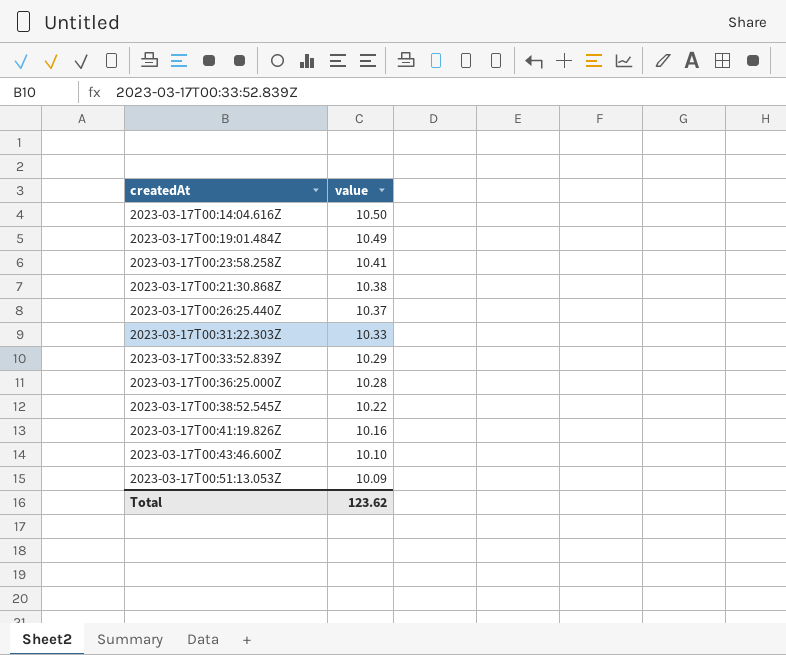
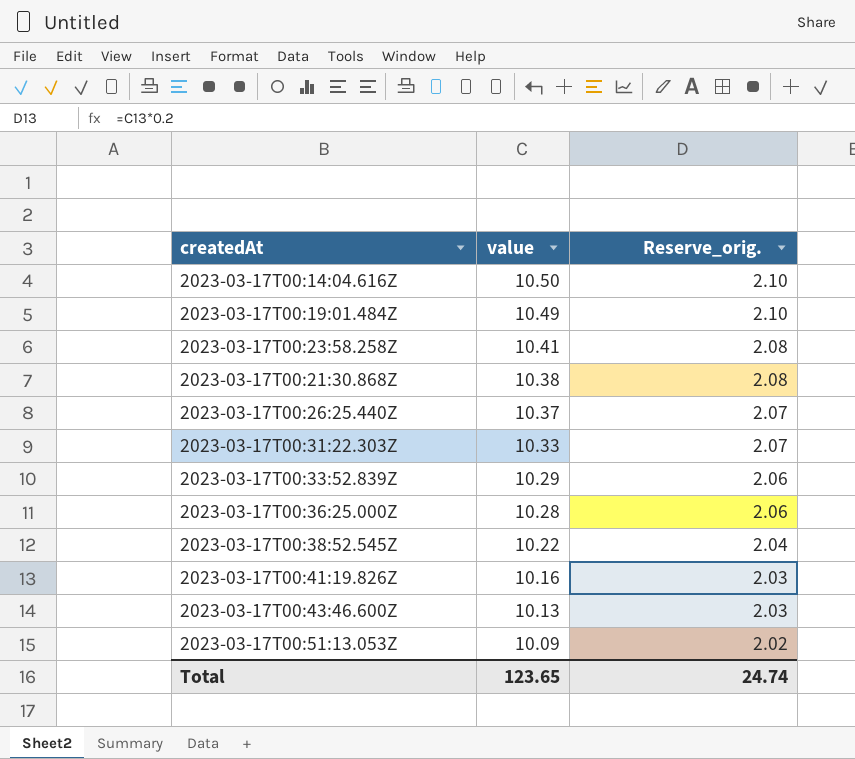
column Reserve_orig. | formula: none -> [value] * 0.2
2023-03-17T00:43:46.600Z | value: 10.10 -> 10.13
Total | value: 123.62 -> 123.65

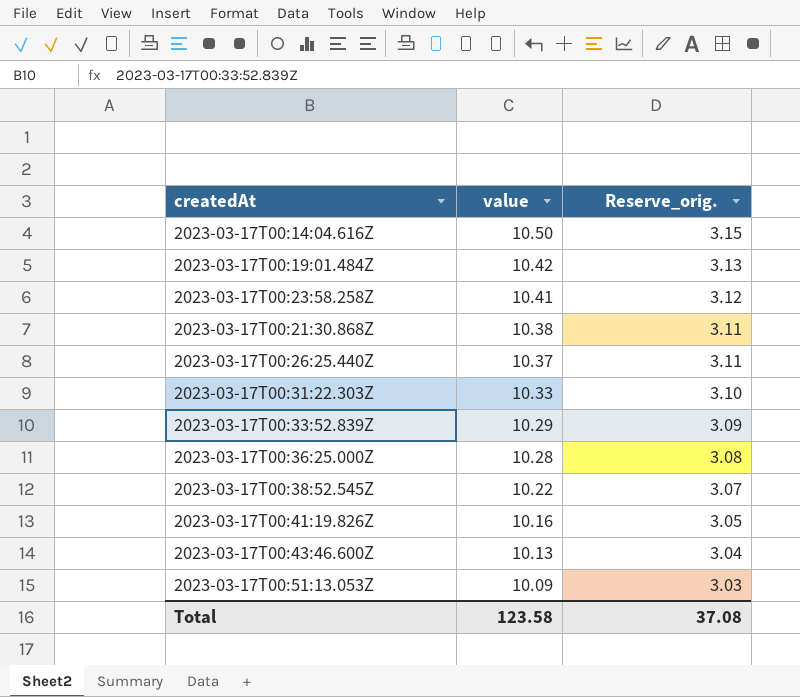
column Reserve_orig. | formula: [value] * 0.2 -> [value] * 0.3
2023-03-17T00:19:01.484Z | value: 10.49 -> 10.42
Total | value: 123.65 -> 123.58
Total | Reserve_orig.: 24.74 -> 37.08

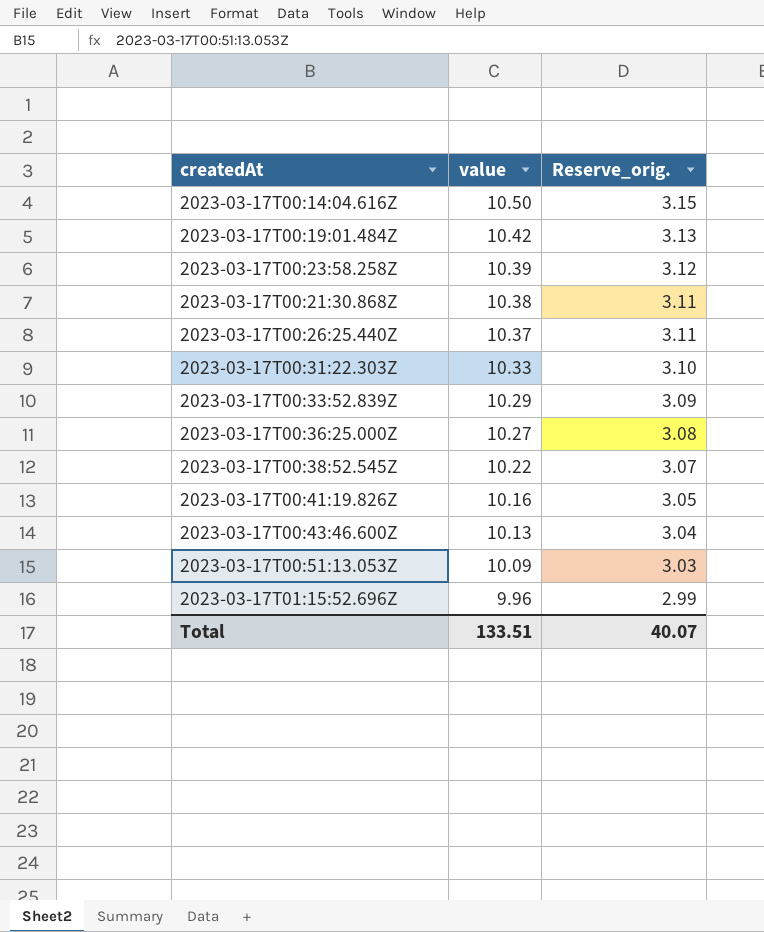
2023-03-17T00:23:58.258Z | value: 10.41 -> 10.39
2023-03-17T00:36:25.000Z | value: 10.28 -> 10.27
row 2023-03-17T01:15:52.696Z: none -> 9.96 | 2.99
Total | value: 123.58 -> 133.51
Total | Reserve_orig.: 37.08 -> 40.07

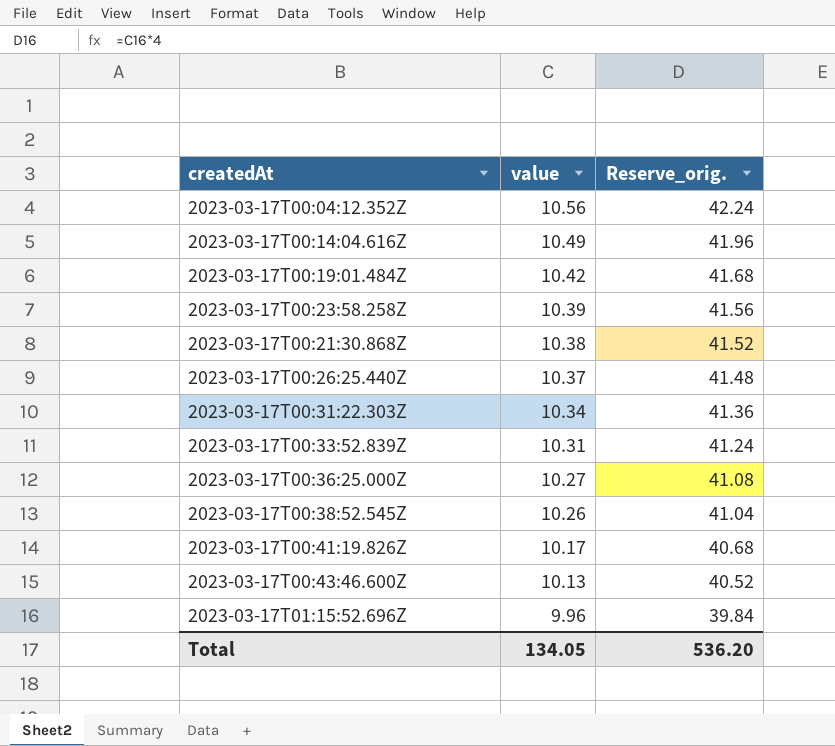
column Reserve_orig. | formula: [value] * 0.3 -> [value] * 4
row 2023-03-17T00:51:13.053Z: 10.09 | 3.03 -> none
row 2023-03-17T00:04:12.352Z: none -> 10.56 | 42.24
2023-03-17T00:14:04.616Z | value: 10.50 -> 10.49
2023-03-17T00:31:22.303Z | value: 10.33 -> 10.34
2023-03-17T00:33:52.839Z | value: 10.29 -> 10.31
2023-03-17T00:38:52.545Z | value: 10.22 -> 10.26
2023-03-17T00:41:19.826Z | value: 10.16 -> 10.17
Total | value: 133.51 -> 134.05
Total | Reserve_orig.: 40.07 -> 536.20

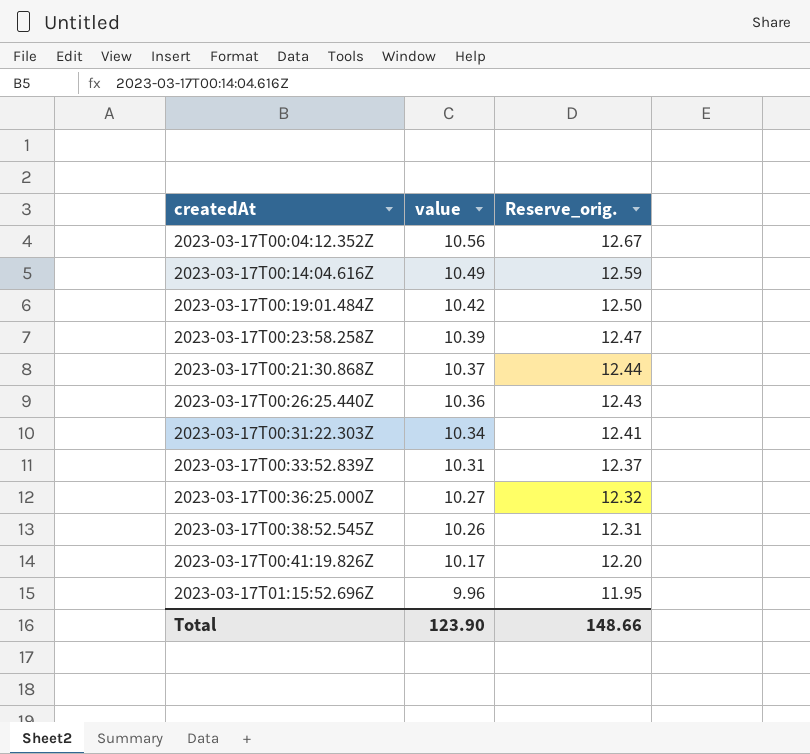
column Reserve_orig. | formula: [value] * 4 -> [value] * 1.2
row 2023-03-17T00:43:46.600Z: 10.13 | 40.52 -> none
2023-03-17T00:21:30.868Z | value: 10.38 -> 10.37
2023-03-17T00:26:25.440Z | value: 10.37 -> 10.36
Total | value: 134.05 -> 123.90
Total | Reserve_orig.: 536.20 -> 148.66

